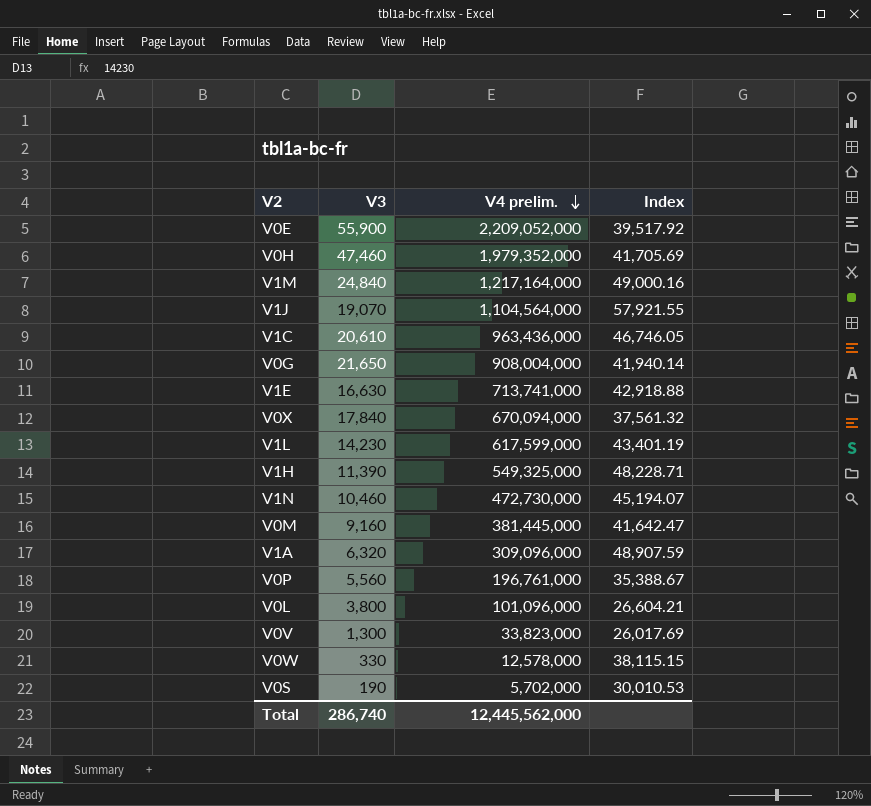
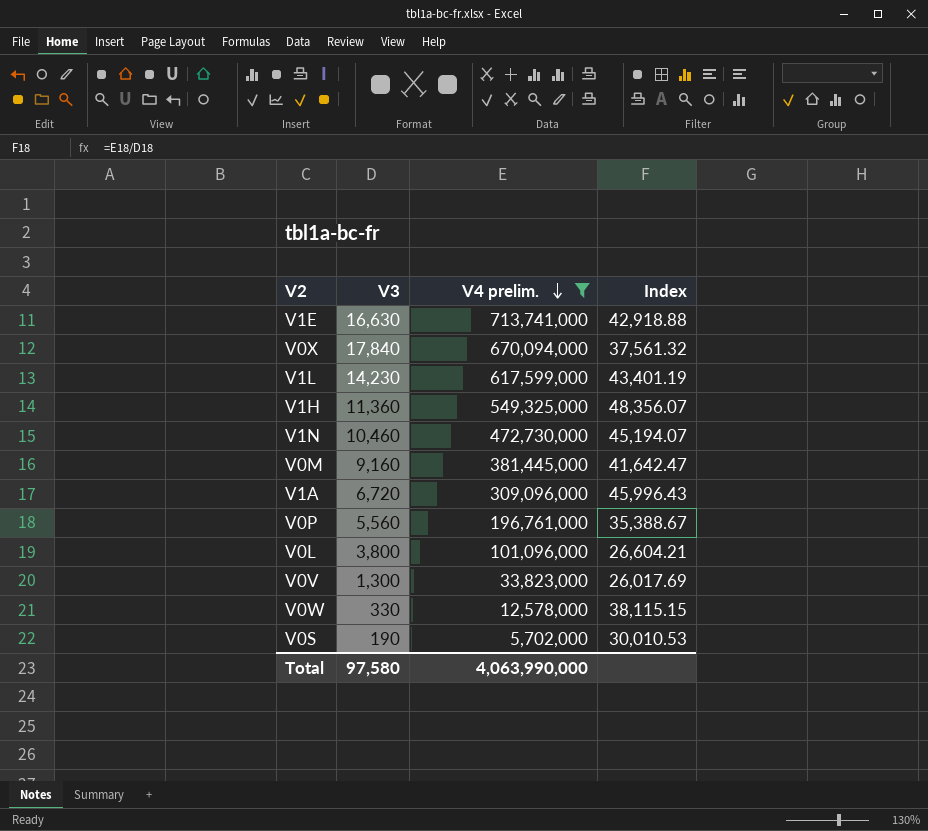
filter: none -> V4 prelim. <= 713,741,000
V1H | V3: 11,390 -> 11,360
V1H | Index: 48,228.71 -> 48,356.07
V1A | V3: 6,320 -> 6,720
V1A | Index: 48,907.59 -> 45,996.43
Total | V3: 286,740 -> 97,580
Total | V4 prelim.: 12,445,562,000 -> 4,063,990,000

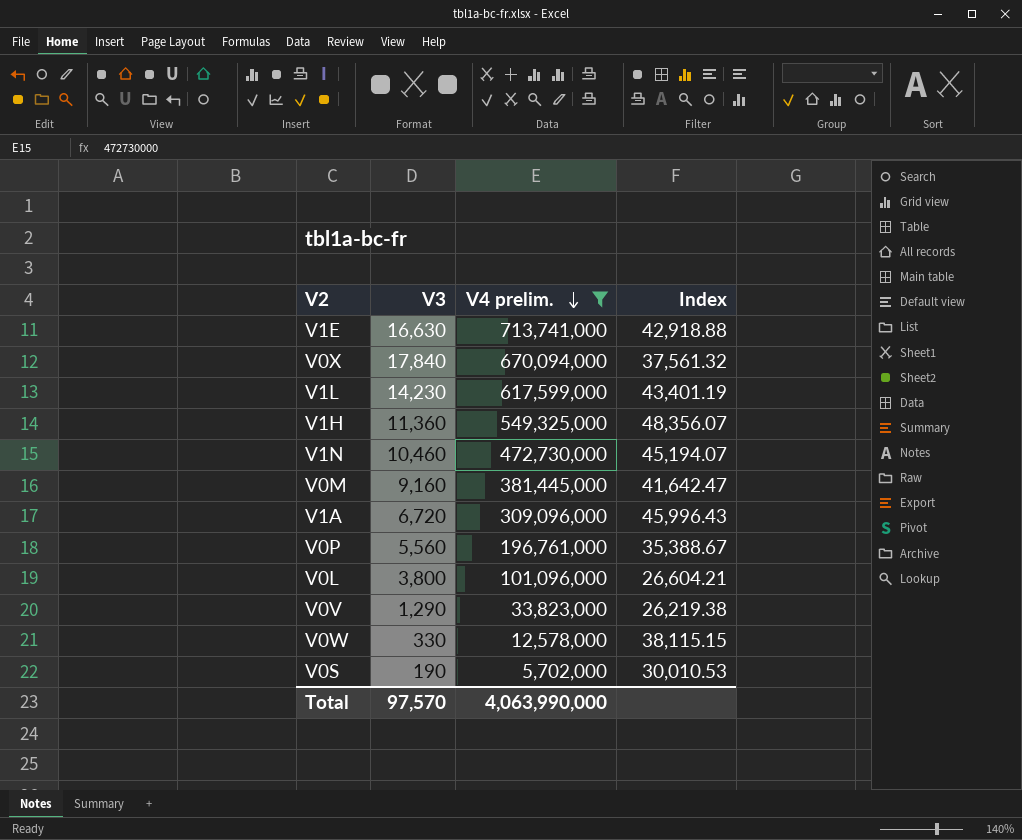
V0V | V3: 1,300 -> 1,290
V0V | Index: 26,017.69 -> 26,219.38
Total | V3: 97,580 -> 97,570

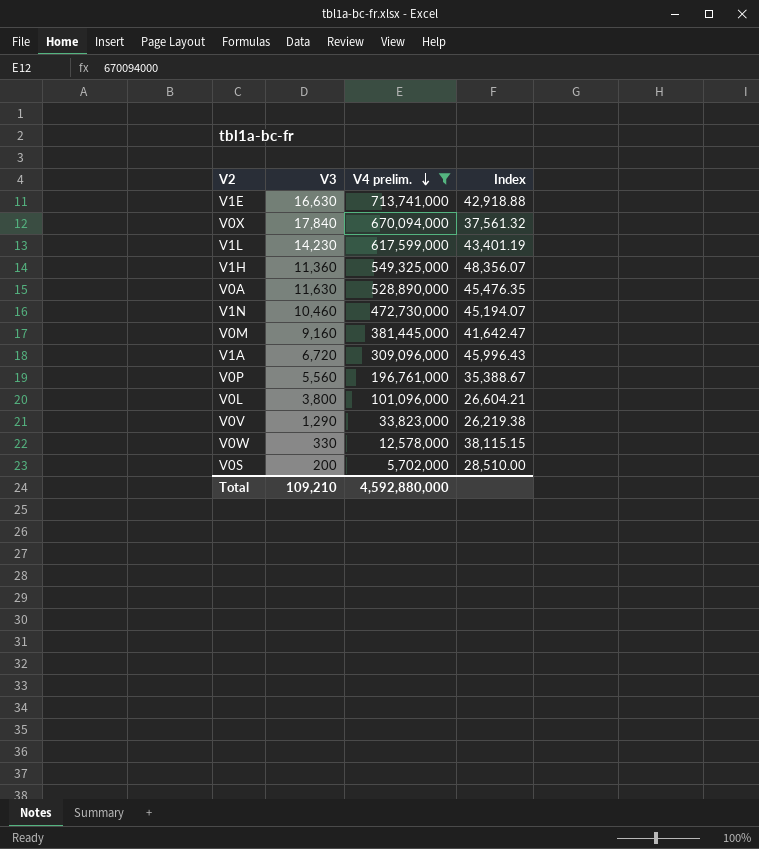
row V0A: none -> 11,630 | 528,890,000 | 45,476.35
V0S | V3: 190 -> 200
V0S | Index: 30,010.53 -> 28,510.00
Total | V3: 97,570 -> 109,210
Total | V4 prelim.: 4,063,990,000 -> 4,592,880,000

